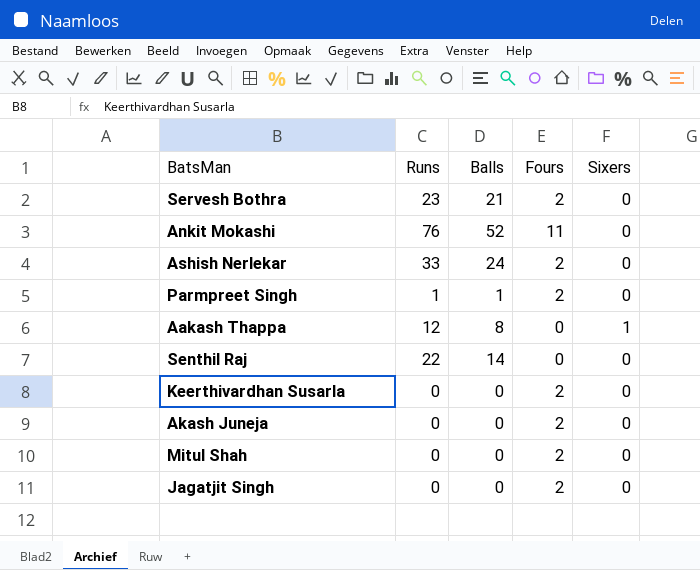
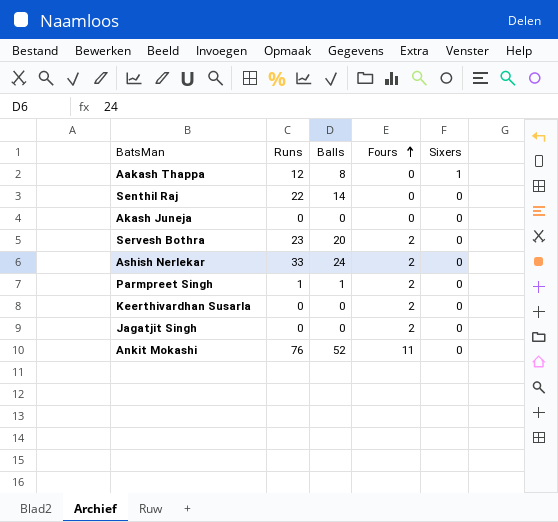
row order: none -> Fours ascending
row Mitul Shah: 0 | 0 | 2 | 0 -> none
Akash Juneja | Fours: 2 -> 0
Servesh Bothra | Balls: 21 -> 20

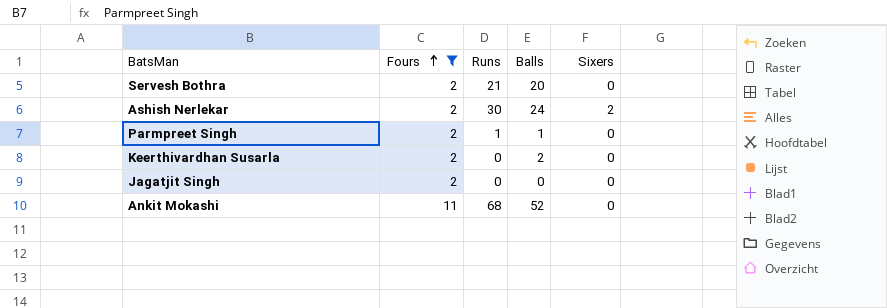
filter: none -> Fours != 0
column Fours | position: 4 -> 2
Servesh Bothra | Runs: 23 -> 21
Ashish Nerlekar | Runs: 33 -> 30
Ashish Nerlekar | Sixers: 0 -> 2
Keerthivardhan Susarla | Balls: 0 -> 2
Ankit Mokashi | Runs: 76 -> 68

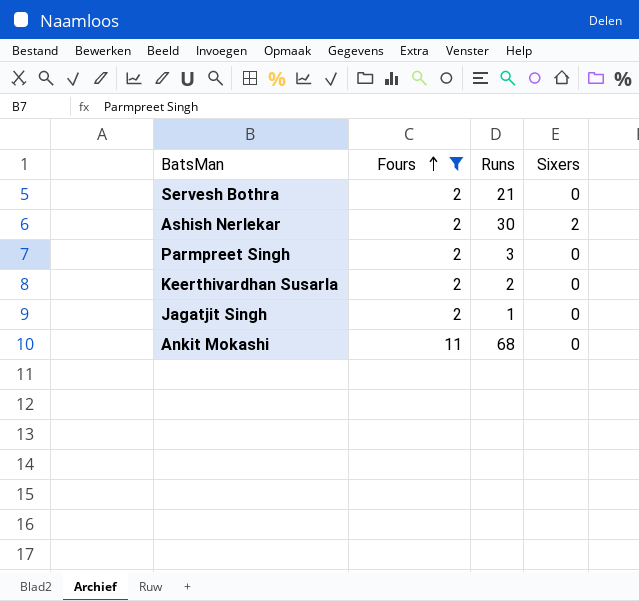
column Balls | position: 4 -> none
Parmpreet Singh | Runs: 1 -> 3
Keerthivardhan Susarla | Runs: 0 -> 2
Jagatjit Singh | Runs: 0 -> 1

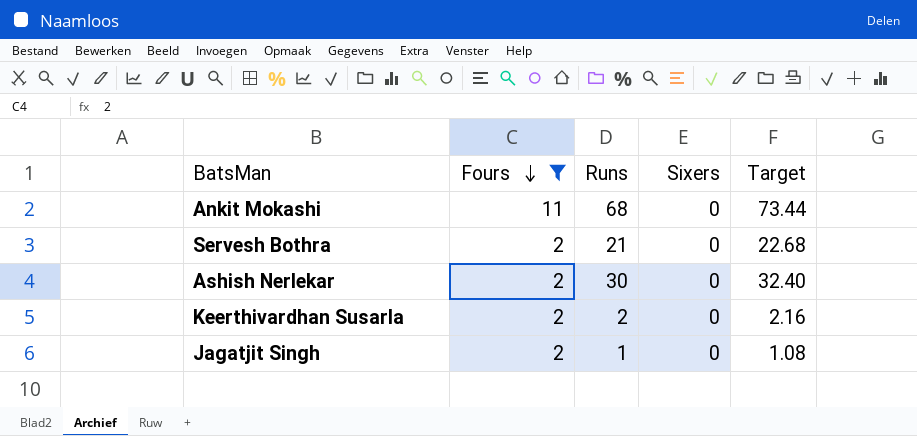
row order: Fours ascending -> Fours descending
column Target | formula: none -> [Runs] * 1.08
row Parmpreet Singh: 2 | 3 | 0 -> none
Ashish Nerlekar | Sixers: 2 -> 0

